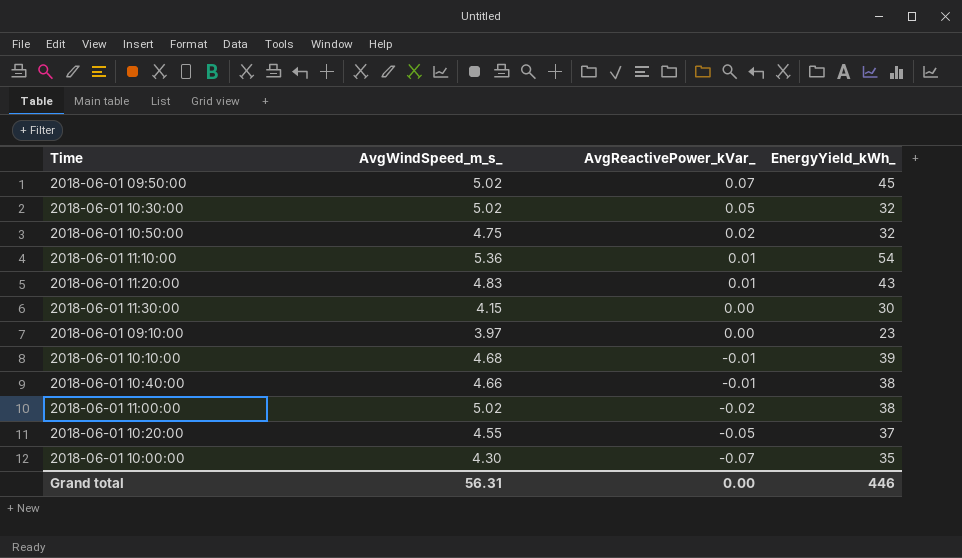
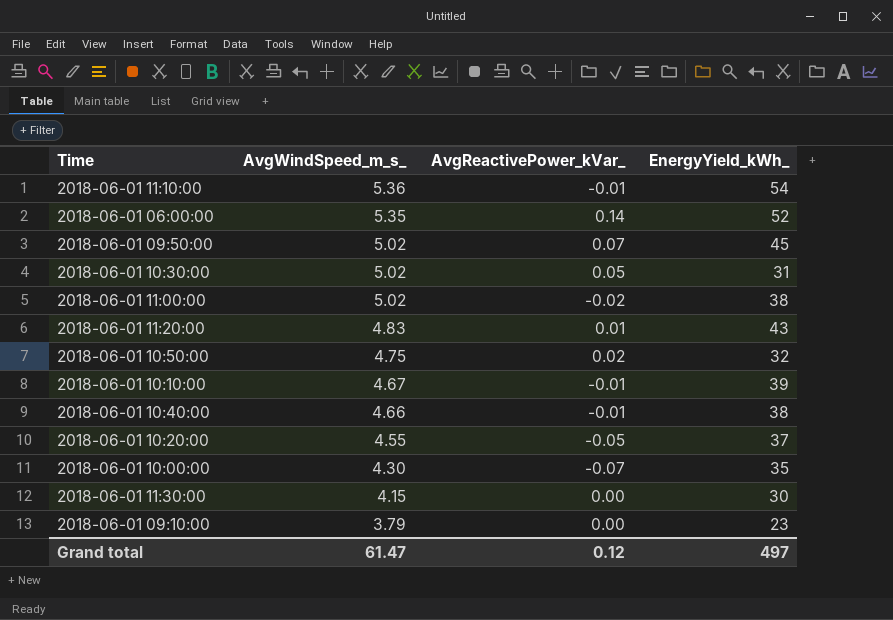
row order: AvgReactivePower_kVar_ descending -> AvgWindSpeed_m_s_ descending
2018-06-01 11:10:00 | AvgReactivePower_kVar_: 0.01 -> -0.01
row 2018-06-01 06:00:00: none -> 5.35 | 0.14 | 52
2018-06-01 10:30:00 | EnergyYield_kWh_: 32 -> 31
2018-06-01 10:10:00 | AvgWindSpeed_m_s_: 4.68 -> 4.67
2018-06-01 09:10:00 | AvgWindSpeed_m_s_: 3.97 -> 3.79
Grand total | AvgWindSpeed_m_s_: 56.31 -> 61.47
Grand total | AvgReactivePower_kVar_: 0.00 -> 0.12
Grand total | EnergyYield_kWh_: 446 -> 497

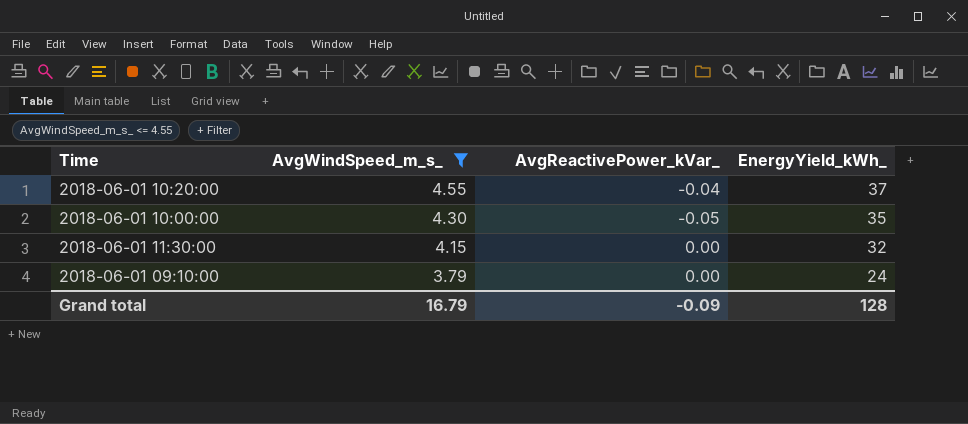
filter: none -> AvgWindSpeed_m_s_ <= 4.55
2018-06-01 10:20:00 | AvgReactivePower_kVar_: -0.05 -> -0.04
2018-06-01 10:00:00 | AvgReactivePower_kVar_: -0.07 -> -0.05
2018-06-01 11:30:00 | EnergyYield_kWh_: 30 -> 32
2018-06-01 09:10:00 | EnergyYield_kWh_: 23 -> 24
Grand total | AvgWindSpeed_m_s_: 61.47 -> 16.79
Grand total | AvgReactivePower_kVar_: 0.12 -> -0.09
Grand total | EnergyYield_kWh_: 497 -> 128

